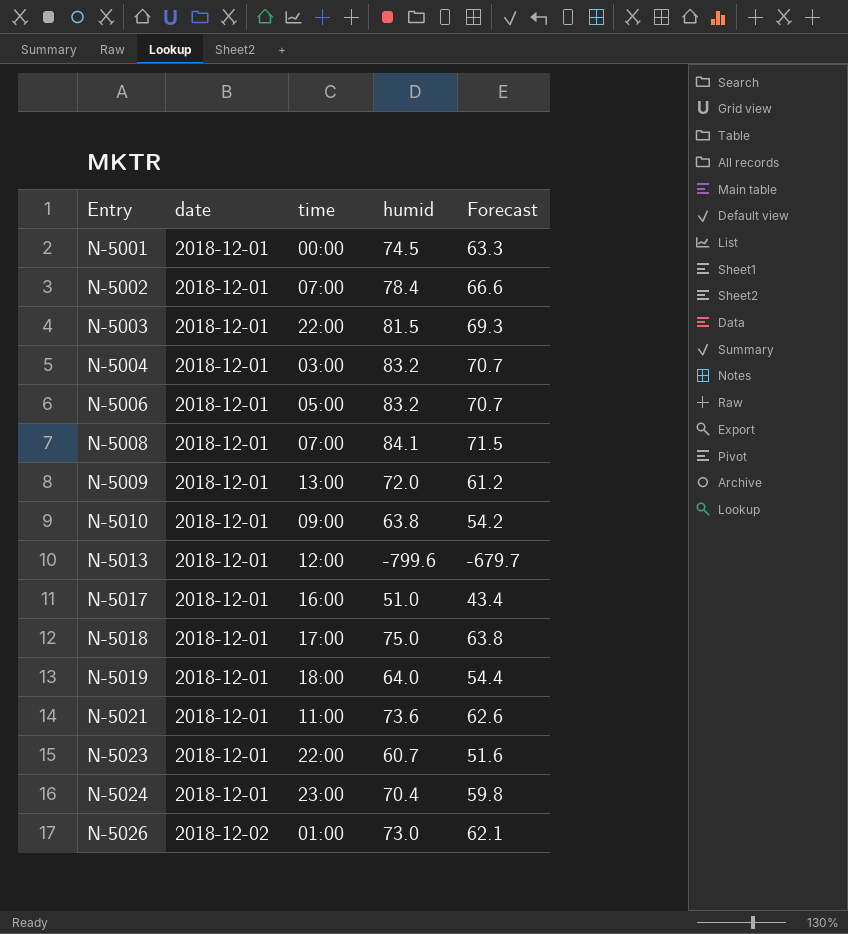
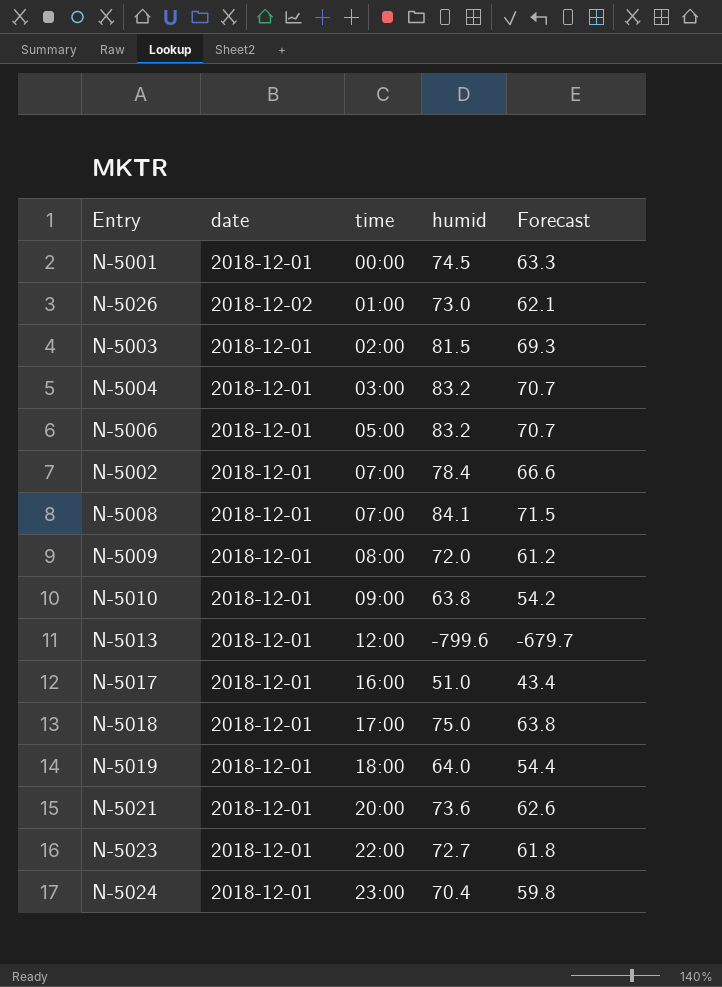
row order: Entry ascending -> time ascending
N-5003 | time: 22:00 -> 02:00
N-5009 | time: 13:00 -> 08:00
N-5021 | time: 11:00 -> 20:00
N-5023 | humid: 60.7 -> 72.7
N-5023 | Forecast: 51.6 -> 61.8

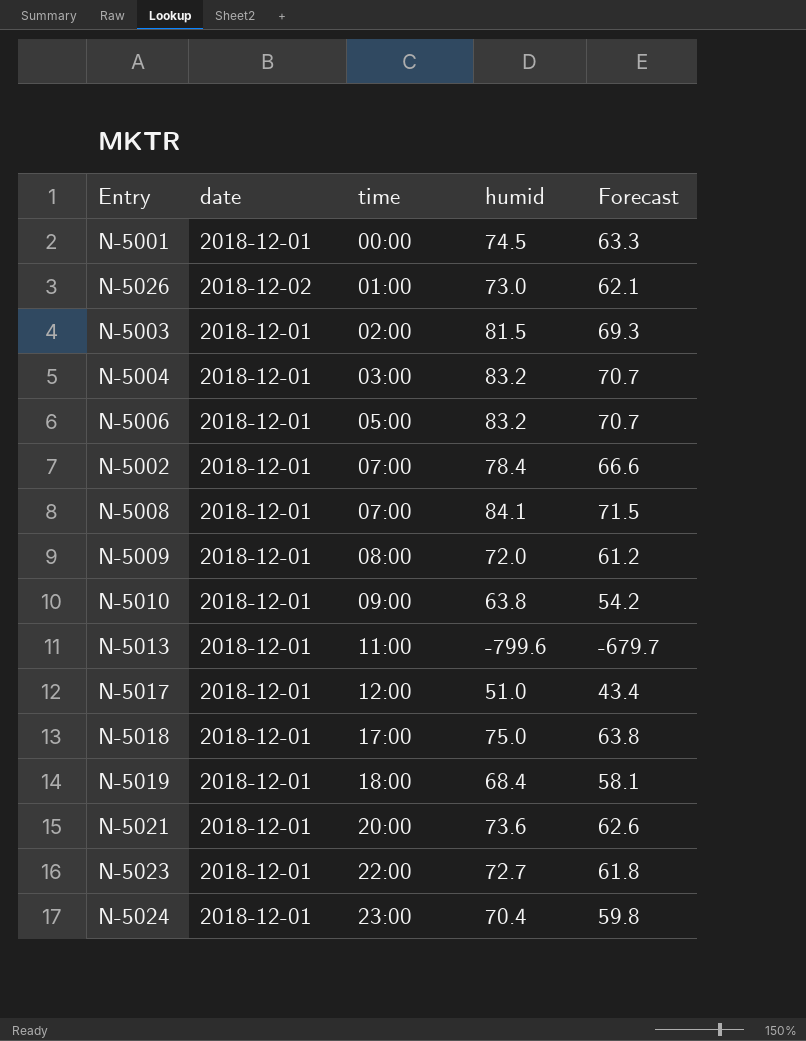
N-5013 | time: 12:00 -> 11:00
N-5017 | time: 16:00 -> 12:00
N-5019 | humid: 64.0 -> 68.4
N-5019 | Forecast: 54.4 -> 58.1

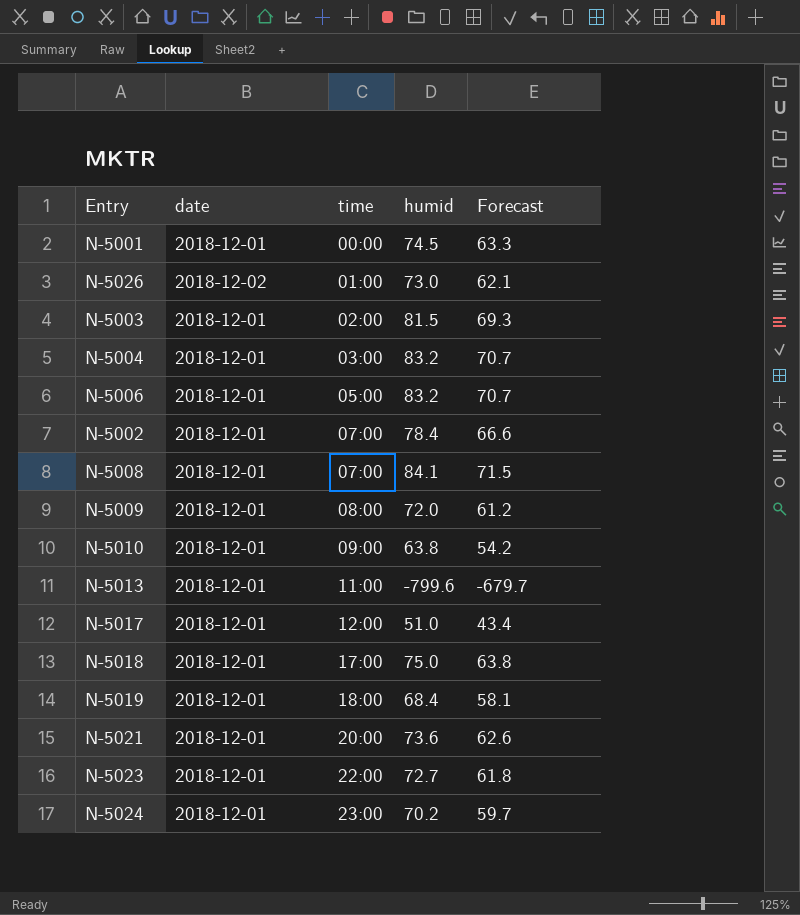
N-5024 | humid: 70.4 -> 70.2
N-5024 | Forecast: 59.8 -> 59.7

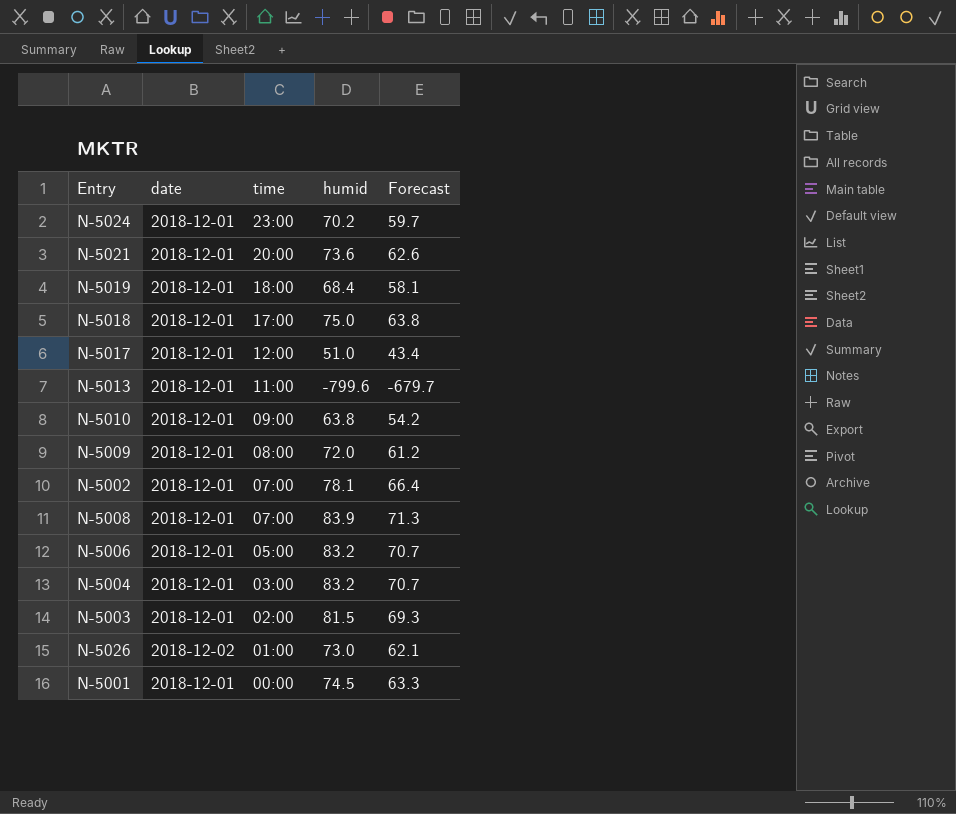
row order: time ascending -> time descending
row N-5023: 2018-12-01 | 22:00 | 72.7 | 61.8 -> none
N-5002 | humid: 78.4 -> 78.1
N-5002 | Forecast: 66.6 -> 66.4
N-5008 | humid: 84.1 -> 83.9
N-5008 | Forecast: 71.5 -> 71.3

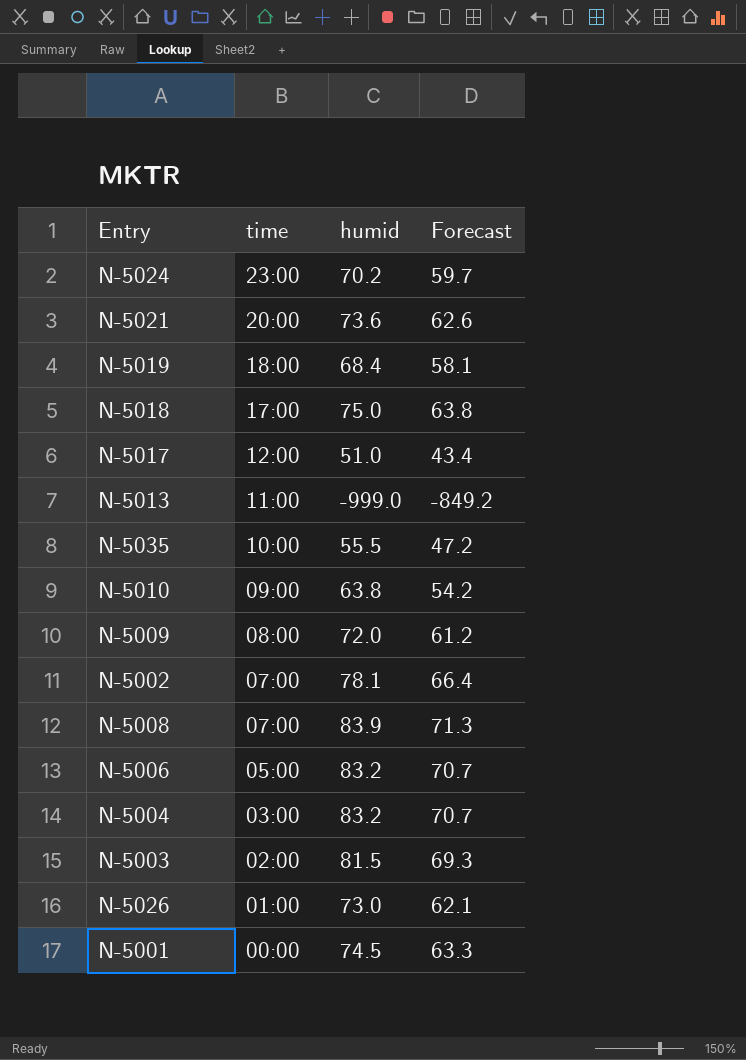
column date | position: 2 -> none
N-5013 | humid: -799.6 -> -999.0
N-5013 | Forecast: -679.7 -> -849.2
row N-5035: none -> 10:00 | 55.5 | 47.2

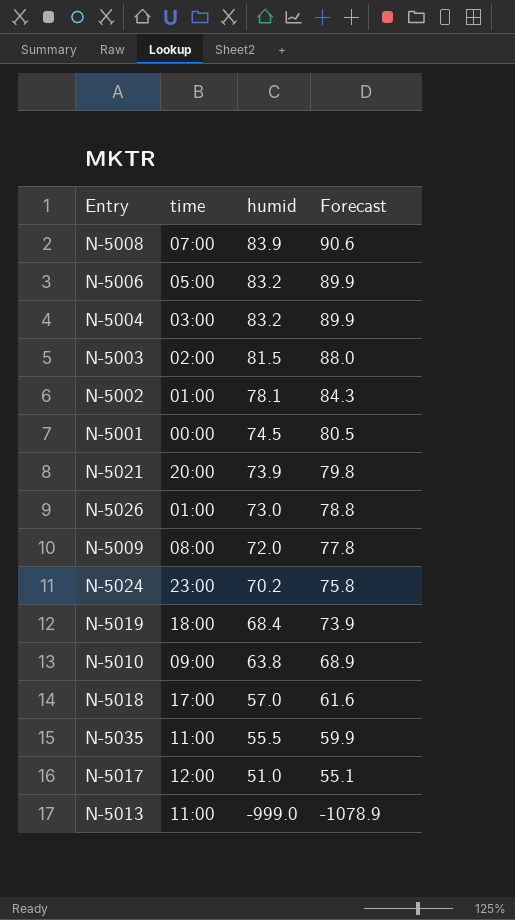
row order: time descending -> humid descending
column Forecast | formula: [humid] * 0.85 -> [humid] * 1.08
N-5002 | time: 07:00 -> 01:00
N-5021 | humid: 73.6 -> 73.9
N-5018 | humid: 75.0 -> 57.0
N-5035 | time: 10:00 -> 11:00

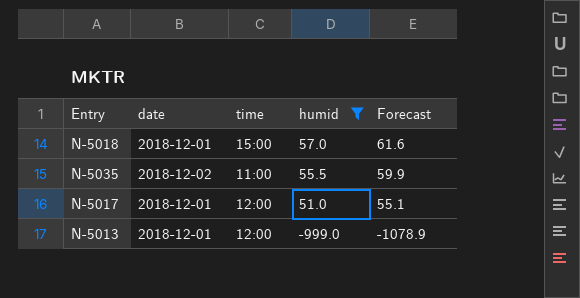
filter: none -> humid <= 57.0
column date | position: none -> 2
N-5018 | time: 17:00 -> 15:00
N-5013 | time: 11:00 -> 12:00

